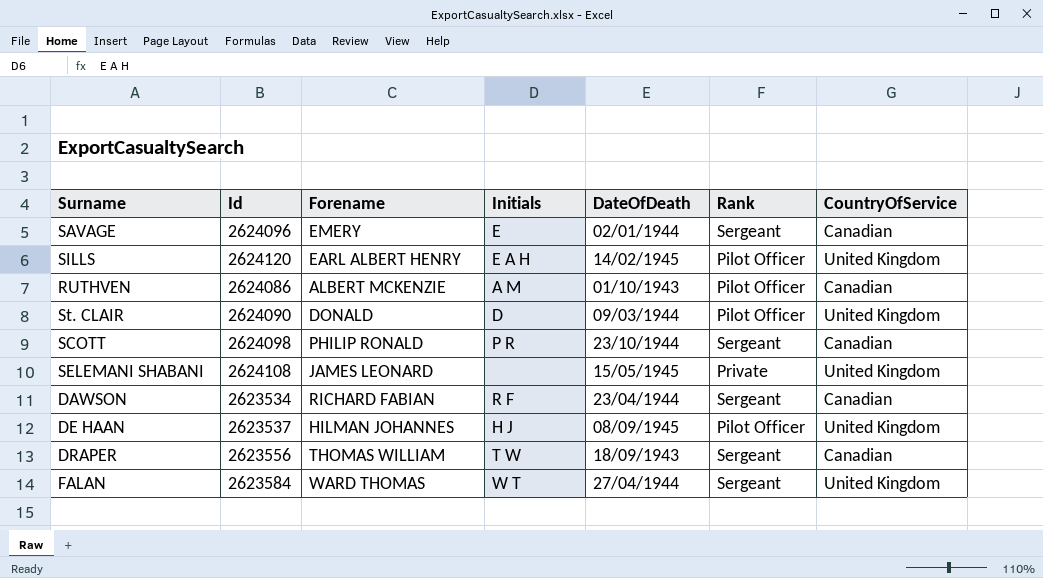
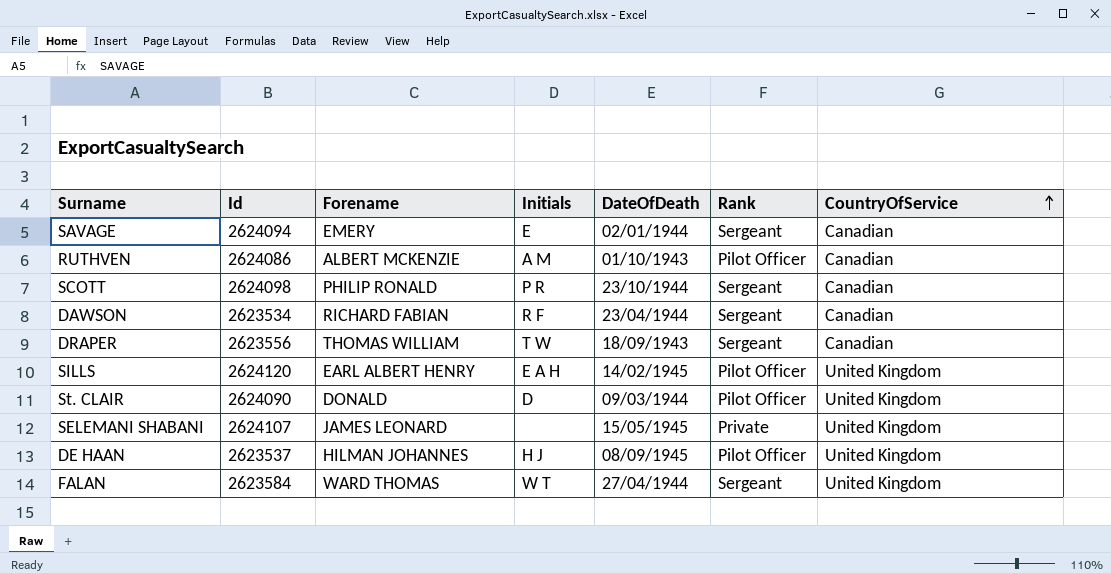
row order: none -> CountryOfService ascending
SAVAGE | Id: 2624096 -> 2624094
SELEMANI SHABANI | Id: 2624108 -> 2624107

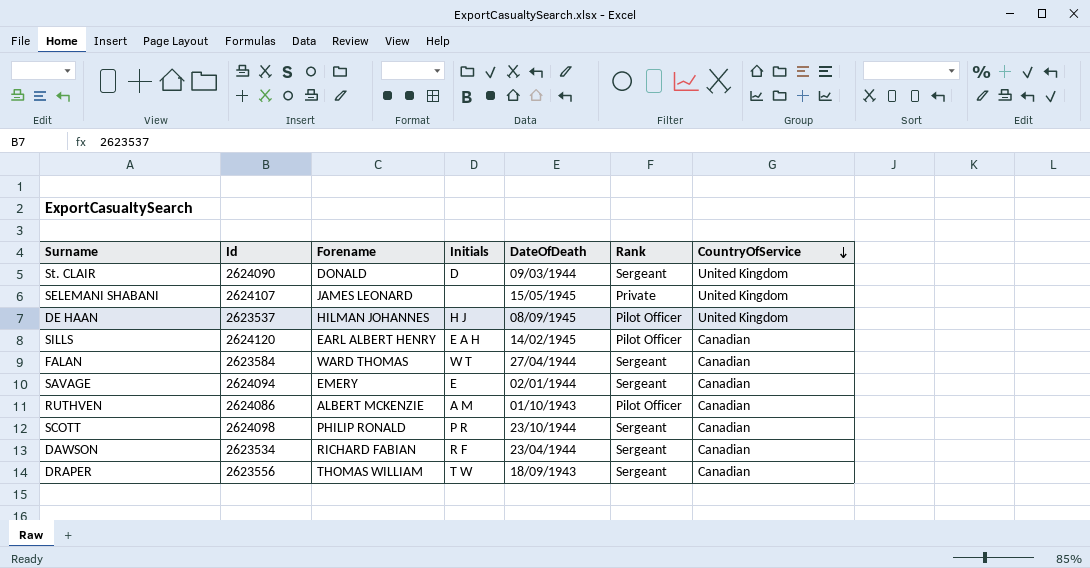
row order: CountryOfService ascending -> CountryOfService descending
St. CLAIR | Rank: Pilot Officer -> Sergeant
SILLS | CountryOfService: United Kingdom -> Canadian
FALAN | CountryOfService: United Kingdom -> Canadian

